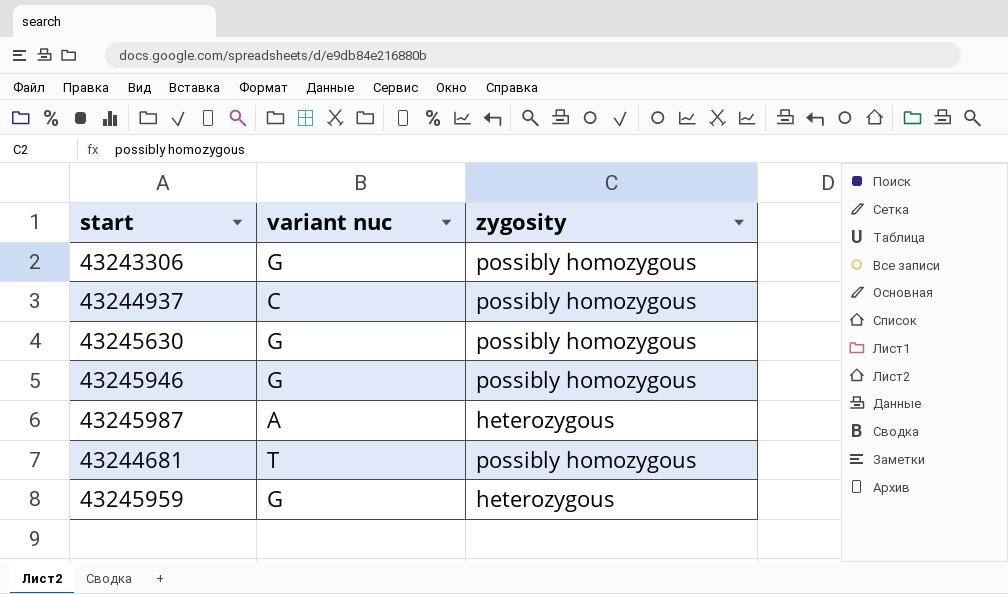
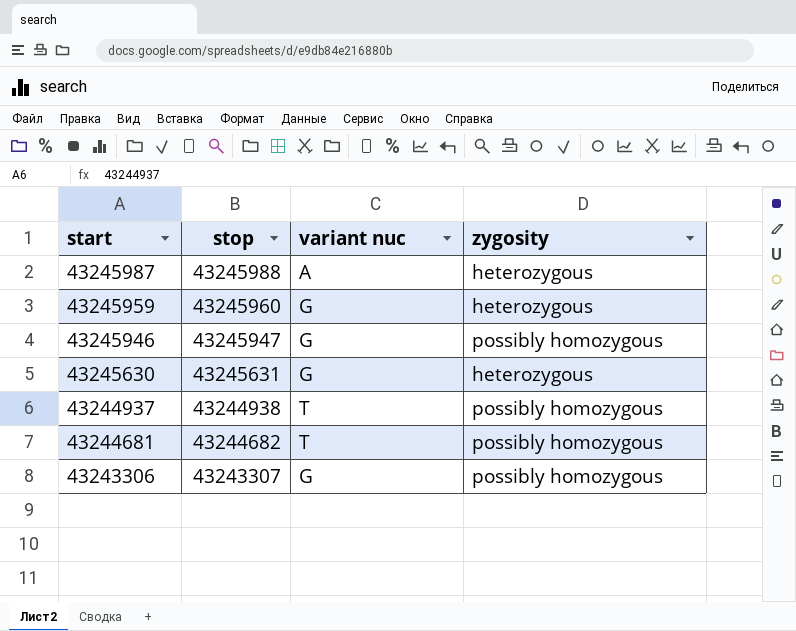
row order: none -> start descending
column stop | position: none -> 2
43245630 | zygosity: possibly homozygous -> heterozygous
43244937 | variant nuc: C -> T

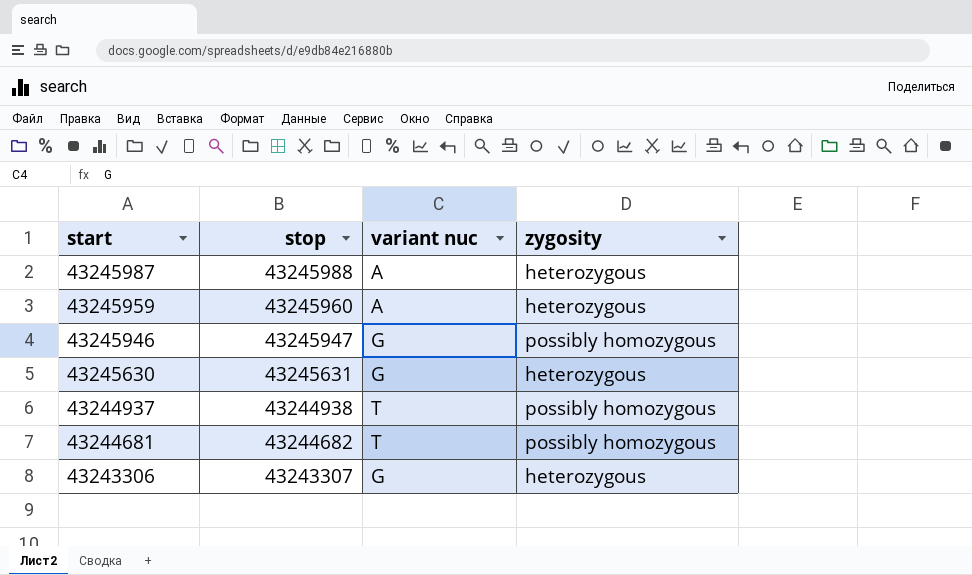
43245959 | variant nuc: G -> A
43243306 | zygosity: possibly homozygous -> heterozygous

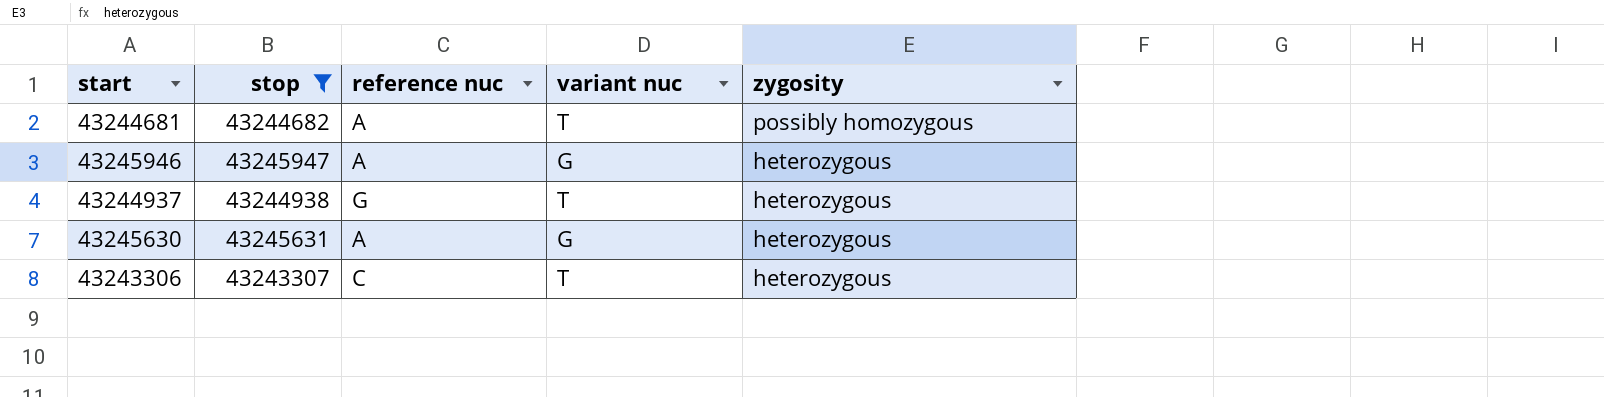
filter: none -> stop <= 43245947
row order: start descending -> zygosity descending
column reference nuc | position: none -> 3
43245946 | zygosity: possibly homozygous -> heterozygous
43244937 | zygosity: possibly homozygous -> heterozygous
43243306 | variant nuc: G -> T

